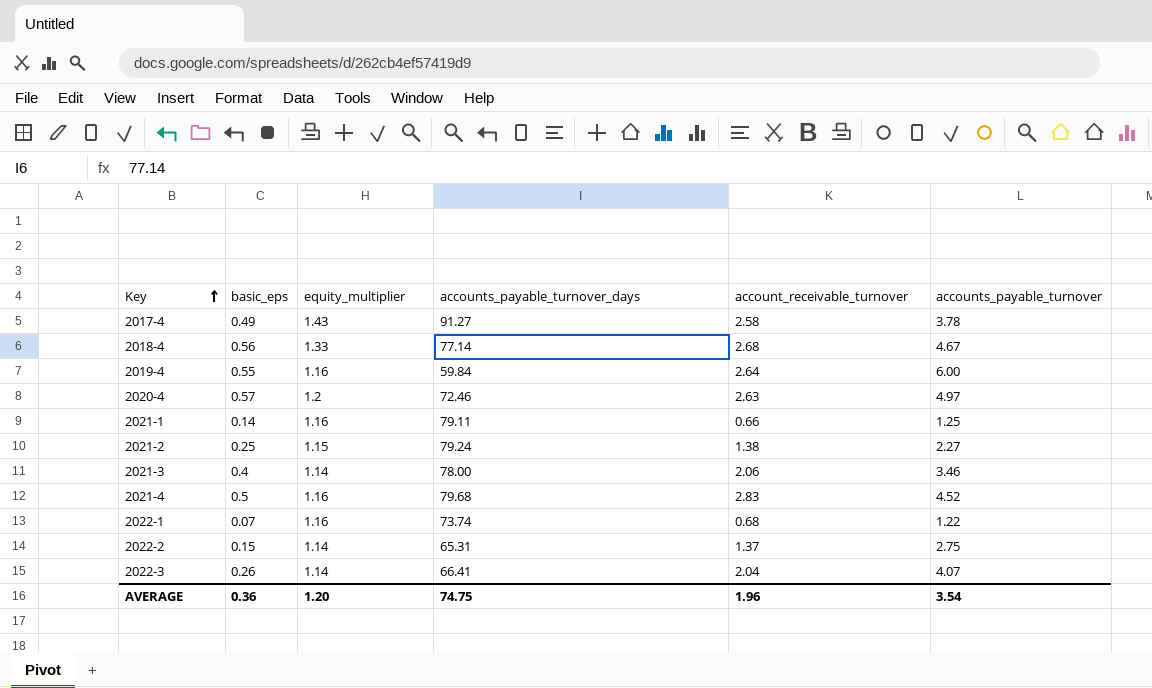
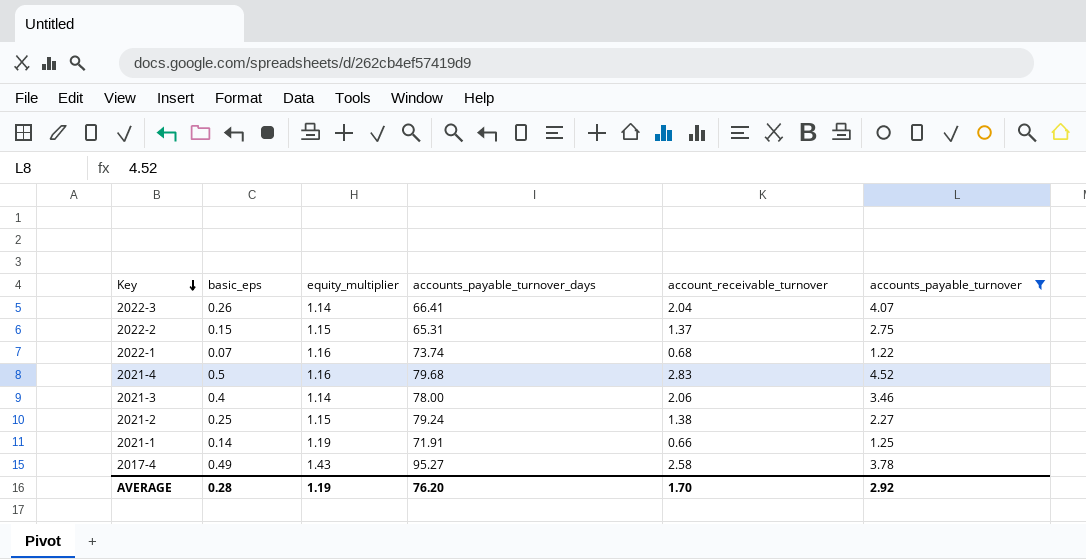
filter: none -> accounts_payable_turnover <= 4.52
row order: Key ascending -> Key descending
2022-2 | equity_multiplier: 1.14 -> 1.15
2021-1 | equity_multiplier: 1.16 -> 1.19
2021-1 | accounts_payable_turnover_days: 79.11 -> 71.91
2017-4 | accounts_payable_turnover_days: 91.27 -> 95.27
AVERAGE | basic_eps: 0.36 -> 0.28
AVERAGE | equity_multiplier: 1.20 -> 1.19
AVERAGE | accounts_payable_turnover_days: 74.75 -> 76.20
AVERAGE | account_receivable_turnover: 1.96 -> 1.70
AVERAGE | accounts_payable_turnover: 3.54 -> 2.92

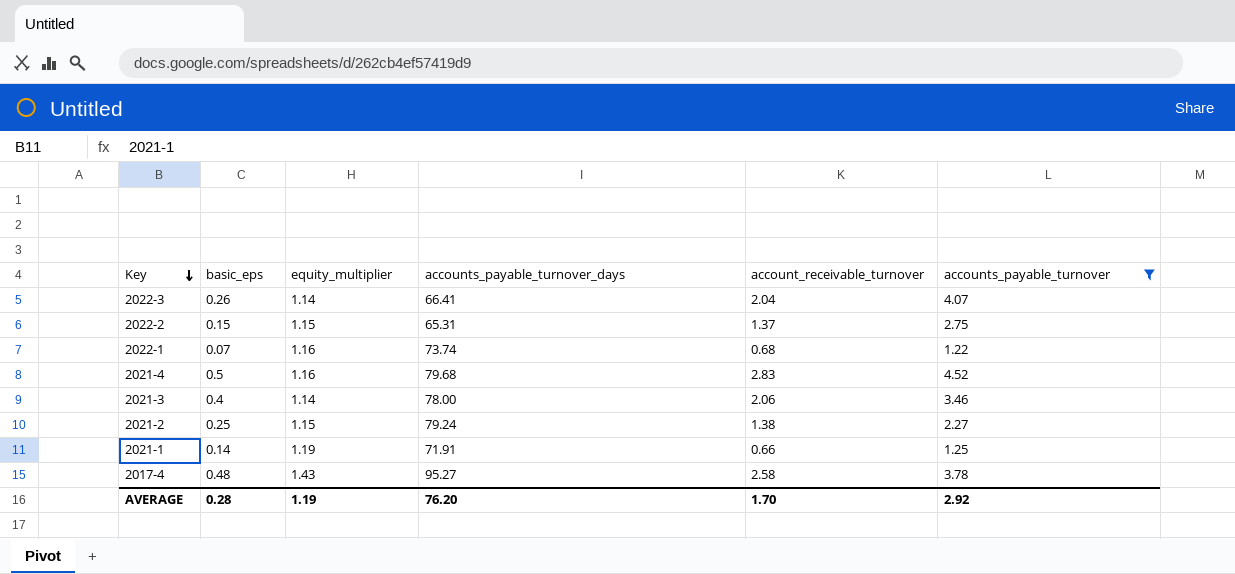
2017-4 | basic_eps: 0.49 -> 0.48

